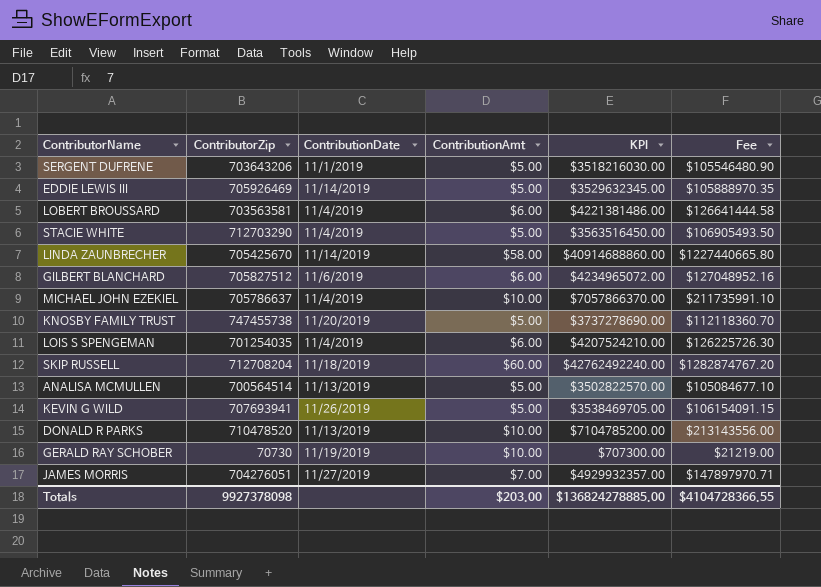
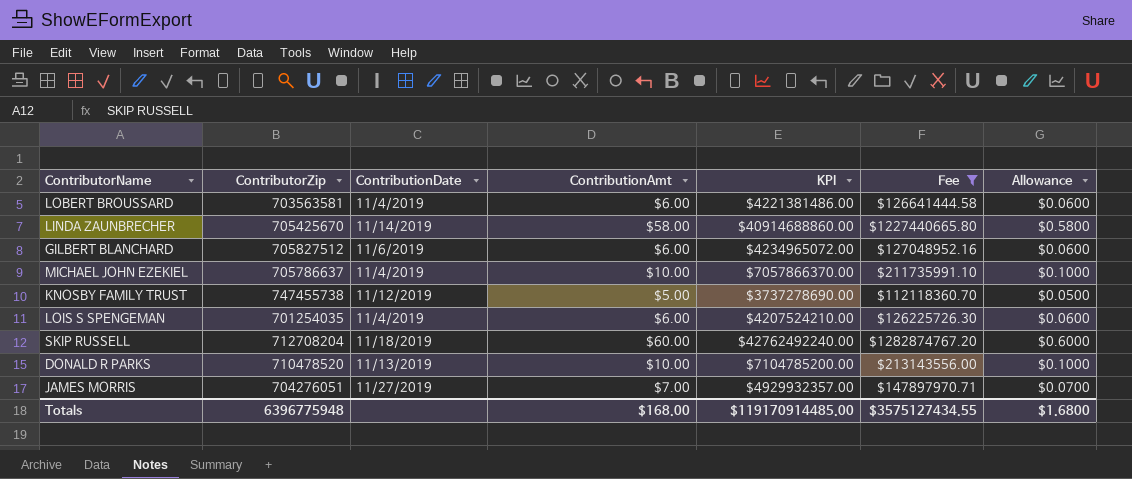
filter: none -> Fee >= $112118360.70
column Allowance | formula: none -> [ContributionAmt] * 0.01
KNOSBY FAMILY TRUST | ContributionDate: 11/20/2019 -> 11/12/2019
Totals | ContributorZip: 9927378098 -> 6396775948
Totals | ContributionAmt: $203.00 -> $168.00
Totals | KPI: $136824278885.00 -> $119170914485.00
Totals | Fee: $4104728366.55 -> $3575127434.55

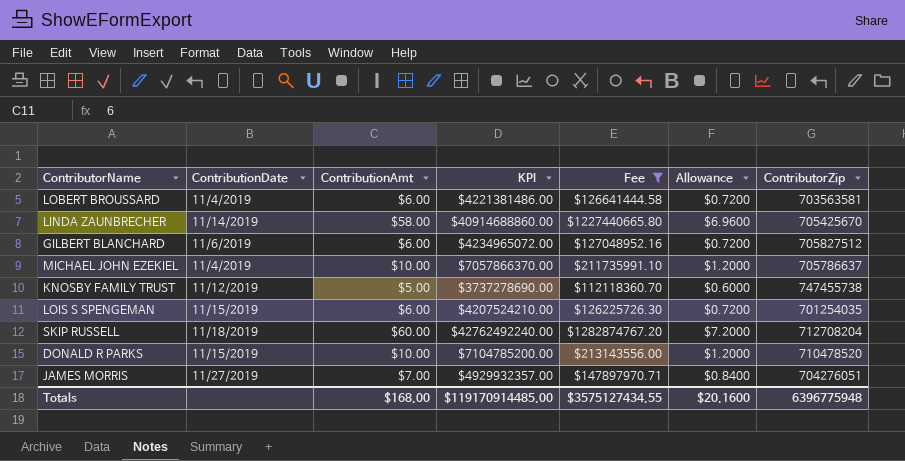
column Allowance | formula: [ContributionAmt] * 0.01 -> [ContributionAmt] * 0.12
column ContributorZip | position: 2 -> 7
LOIS S SPENGEMAN | ContributionDate: 11/4/2019 -> 11/15/2019
DONALD R PARKS | ContributionDate: 11/13/2019 -> 11/15/2019
Totals | Allowance: $1.6800 -> $20.1600

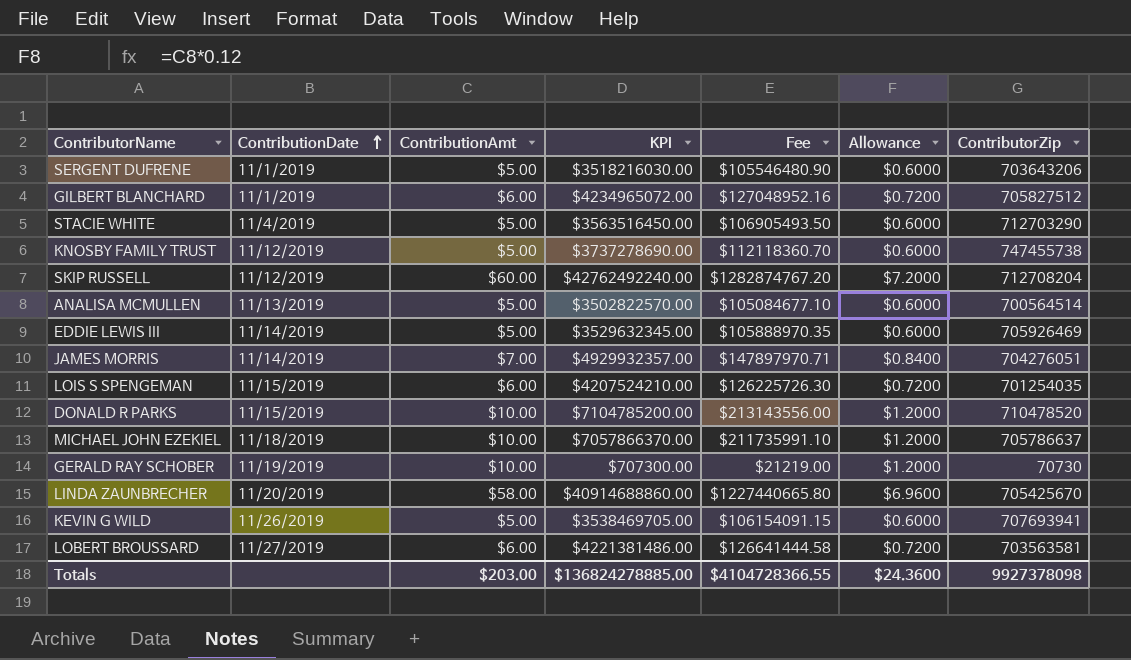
filter: Fee >= $112118360.70 -> none
row order: none -> ContributionDate ascending
GILBERT BLANCHARD | ContributionDate: 11/6/2019 -> 11/1/2019
SKIP RUSSELL | ContributionDate: 11/18/2019 -> 11/12/2019
JAMES MORRIS | ContributionDate: 11/27/2019 -> 11/14/2019
MICHAEL JOHN EZEKIEL | ContributionDate: 11/4/2019 -> 11/18/2019
LINDA ZAUNBRECHER | ContributionDate: 11/14/2019 -> 11/20/2019
LOBERT BROUSSARD | ContributionDate: 11/4/2019 -> 11/27/2019
Totals | ContributionAmt: $168.00 -> $203.00
Totals | KPI: $119170914485.00 -> $136824278885.00
Totals | Fee: $3575127434.55 -> $4104728366.55
Totals | Allowance: $20.1600 -> $24.3600
Totals | ContributorZip: 6396775948 -> 9927378098

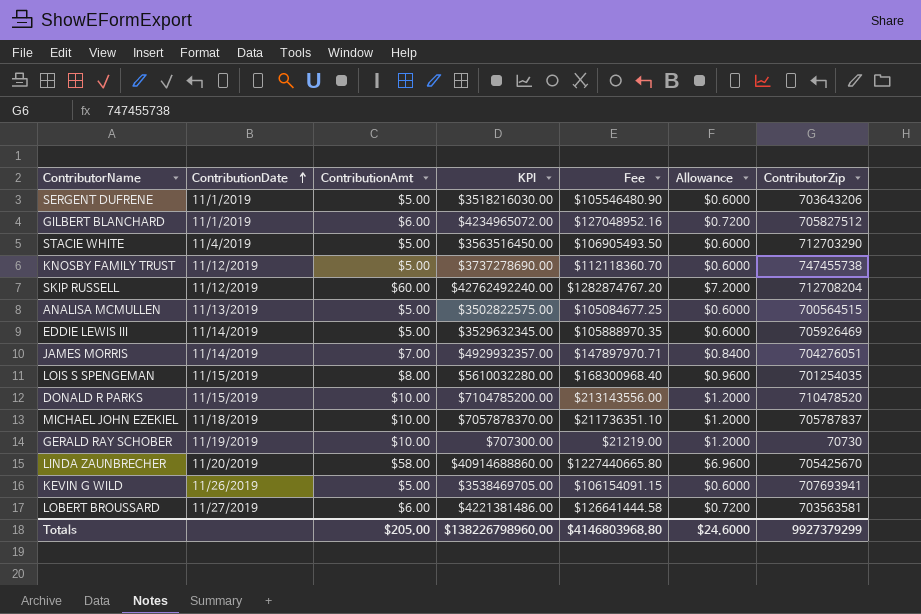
ANALISA MCMULLEN | KPI: $3502822570.00 -> $3502822575.00
ANALISA MCMULLEN | Fee: $105084677.10 -> $105084677.25
ANALISA MCMULLEN | ContributorZip: 700564514 -> 700564515
LOIS S SPENGEMAN | ContributionAmt: $6.00 -> $8.00
LOIS S SPENGEMAN | KPI: $4207524210.00 -> $5610032280.00
LOIS S SPENGEMAN | Fee: $126225726.30 -> $168300968.40
LOIS S SPENGEMAN | Allowance: $0.7200 -> $0.9600
MICHAEL JOHN EZEKIEL | KPI: $7057866370.00 -> $7057878370.00
MICHAEL JOHN EZEKIEL | Fee: $211735991.10 -> $211736351.10
MICHAEL JOHN EZEKIEL | ContributorZip: 705786637 -> 705787837
Totals | ContributionAmt: $203.00 -> $205.00
Totals | KPI: $136824278885.00 -> $138226798960.00
Totals | Fee: $4104728366.55 -> $4146803968.80
Totals | Allowance: $24.3600 -> $24.6000
Totals | ContributorZip: 9927378098 -> 9927379299

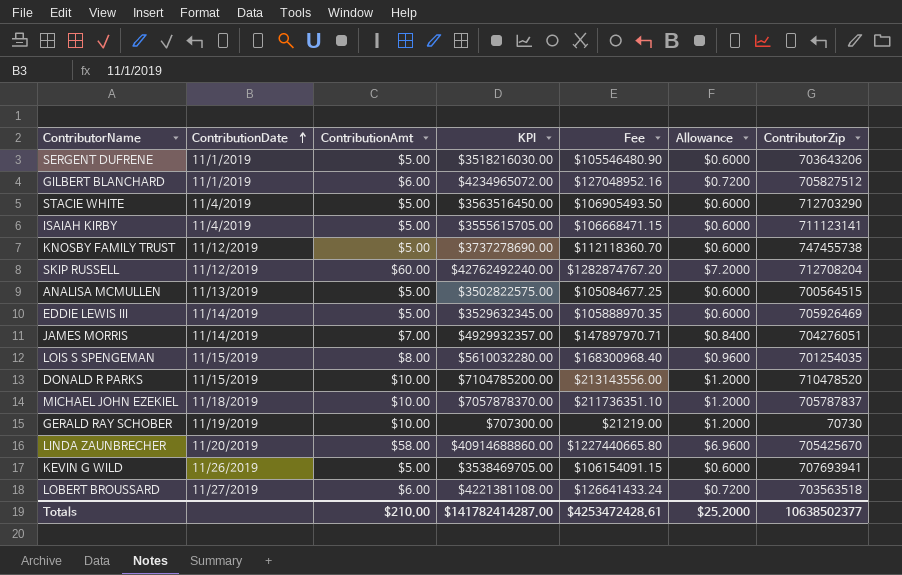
row ISAIAH KIRBY: none -> 11/4/2019 | $5.00 | $3555615705.00 | $106668471.15 | $0.6000 | 711123141
LOBERT BROUSSARD | KPI: $4221381486.00 -> $4221381108.00
LOBERT BROUSSARD | Fee: $126641444.58 -> $126641433.24
LOBERT BROUSSARD | ContributorZip: 703563581 -> 703563518
Totals | ContributionAmt: $205.00 -> $210.00
Totals | KPI: $138226798960.00 -> $141782414287.00
Totals | Fee: $4146803968.80 -> $4253472428.61
Totals | Allowance: $24.6000 -> $25.2000
Totals | ContributorZip: 9927379299 -> 10638502377

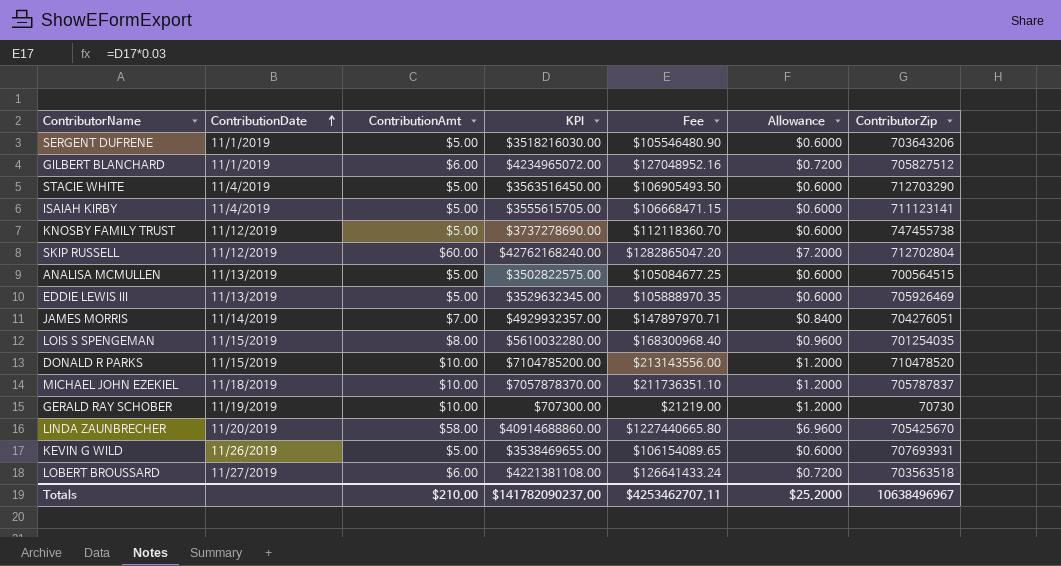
SKIP RUSSELL | KPI: $42762492240.00 -> $42762168240.00
SKIP RUSSELL | Fee: $1282874767.20 -> $1282865047.20
SKIP RUSSELL | ContributorZip: 712708204 -> 712702804
EDDIE LEWIS III | ContributionDate: 11/14/2019 -> 11/13/2019
KEVIN G WILD | KPI: $3538469705.00 -> $3538469655.00
KEVIN G WILD | Fee: $106154091.15 -> $106154089.65
KEVIN G WILD | ContributorZip: 707693941 -> 707693931
Totals | KPI: $141782414287.00 -> $141782090237.00
Totals | Fee: $4253472428.61 -> $4253462707.11
Totals | ContributorZip: 10638502377 -> 10638496967

